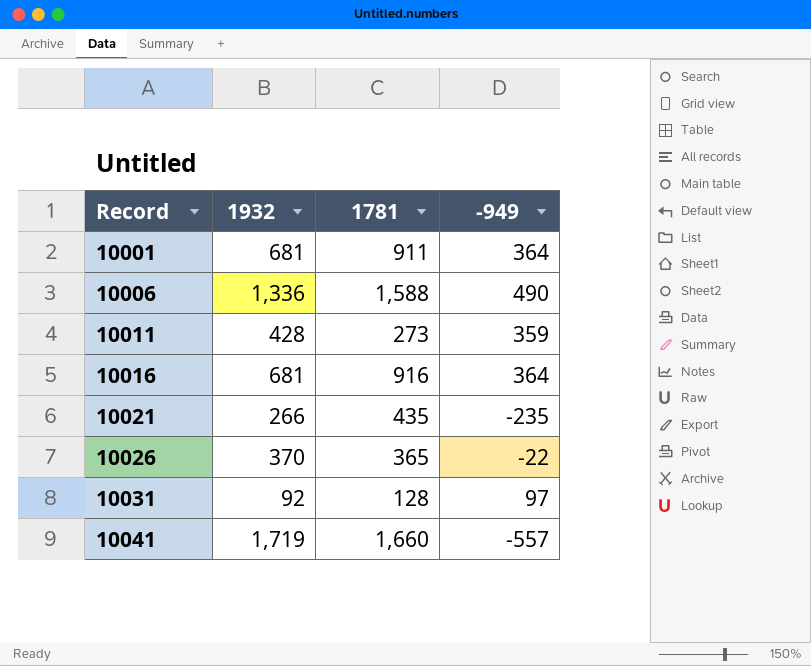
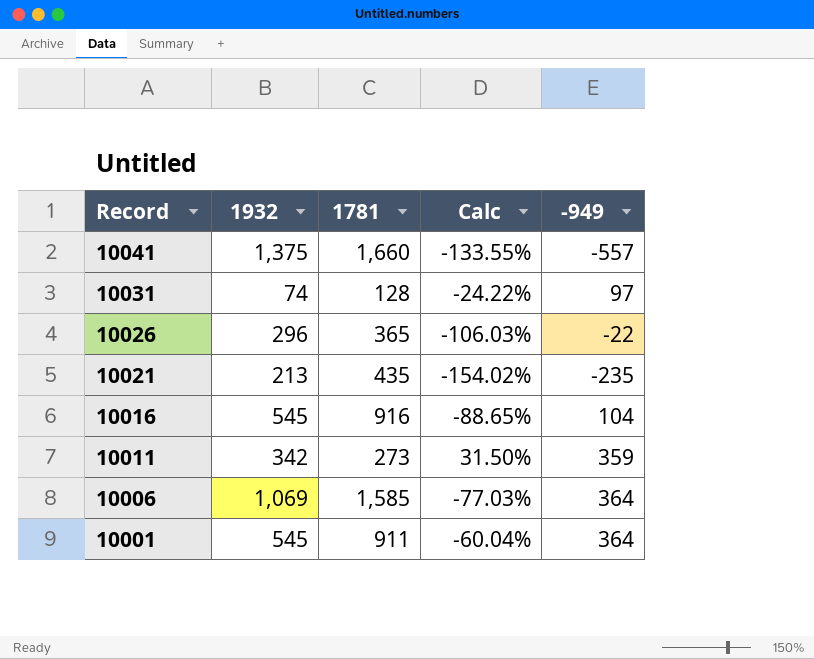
row order: Record ascending -> Record descending
column Calc | formula: none -> ([-949] - [1781]) / [1781]
10041 | 1932: 1,719 -> 1,375
10031 | 1932: 92 -> 74
10026 | 1932: 370 -> 296
10021 | 1932: 266 -> 213
10016 | 1932: 681 -> 545
10016 | -949: 364 -> 104
10011 | 1932: 428 -> 342
10006 | 1932: 1,336 -> 1,069
10006 | 1781: 1,588 -> 1,585
10006 | -949: 490 -> 364
10001 | 1932: 681 -> 545

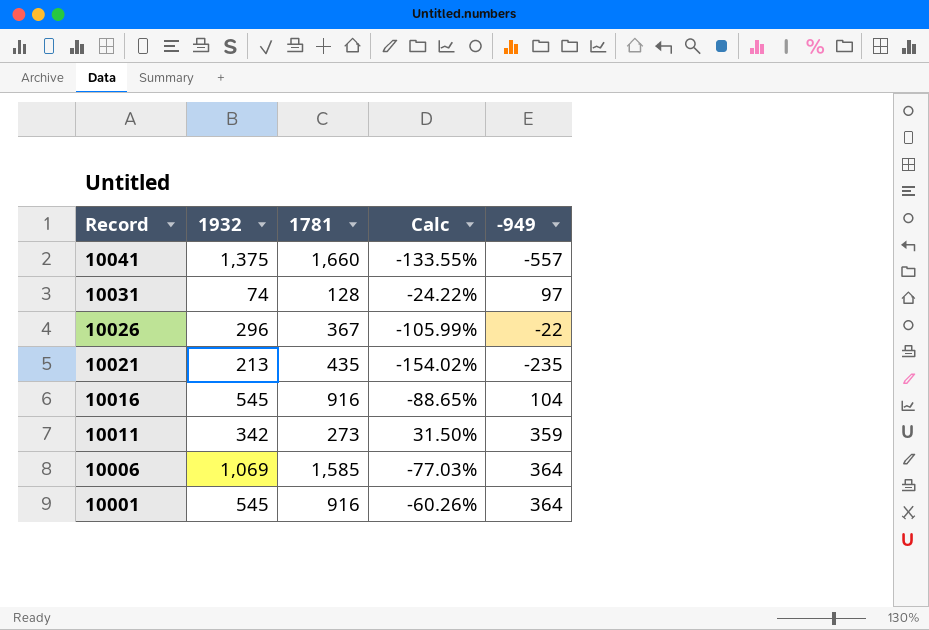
10026 | 1781: 365 -> 367
10026 | Calc: -106.03% -> -105.99%
10001 | 1781: 911 -> 916
10001 | Calc: -60.04% -> -60.26%

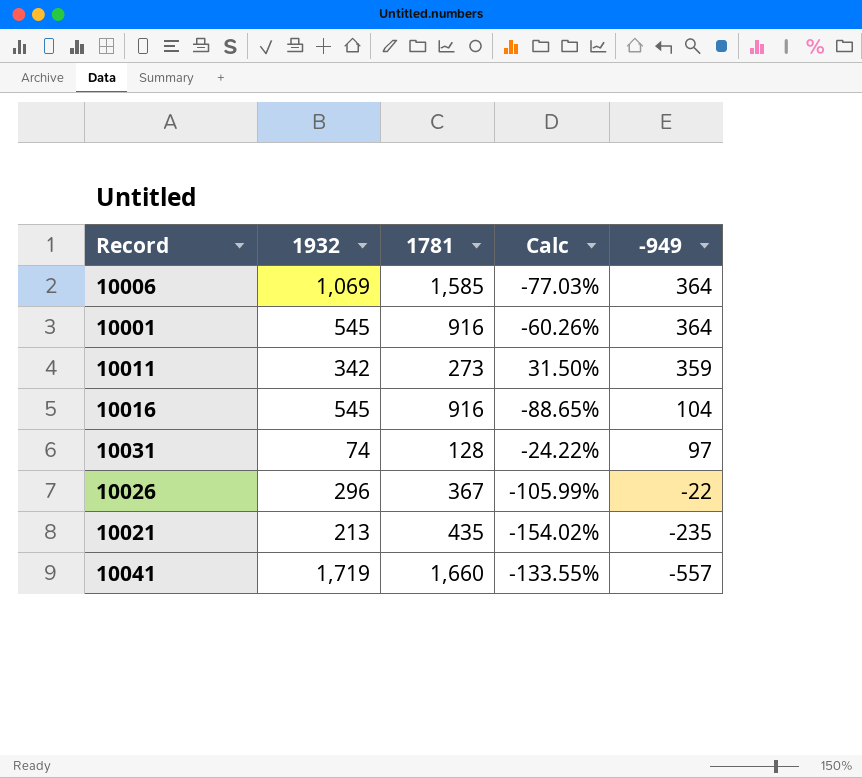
row order: Record descending -> -949 descending
10041 | 1932: 1,375 -> 1,719

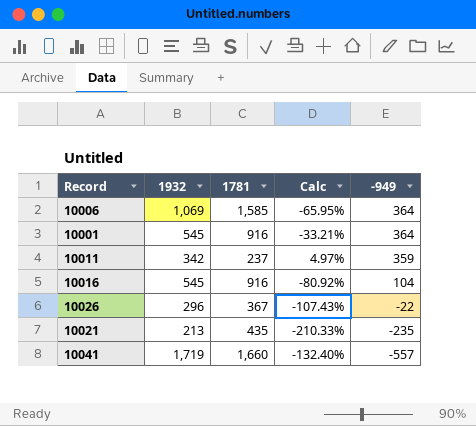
column Calc | formula: ([-949] - [1781]) / [1781] -> ([-949] - [1932]) / [1932]
row 10031: 74 | 128 | -24.22% | 97 -> none
10011 | 1781: 273 -> 237

